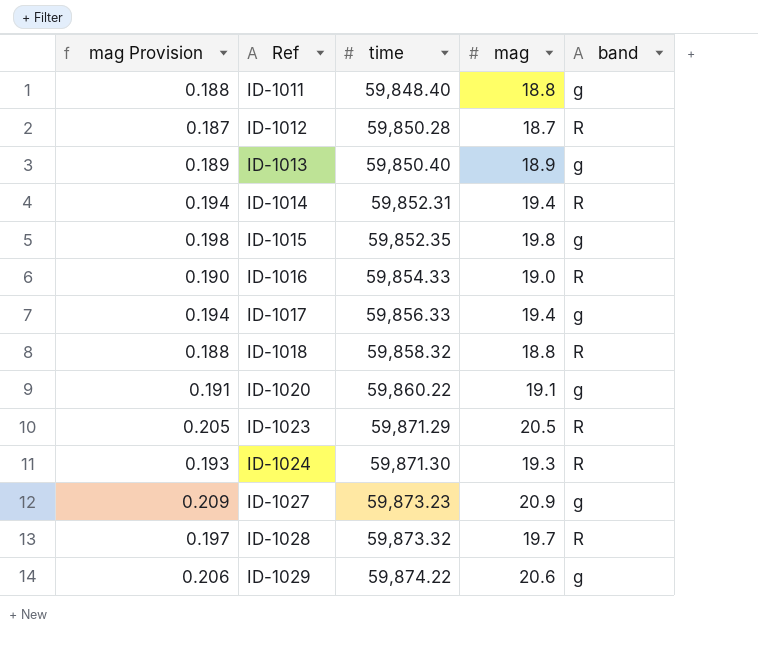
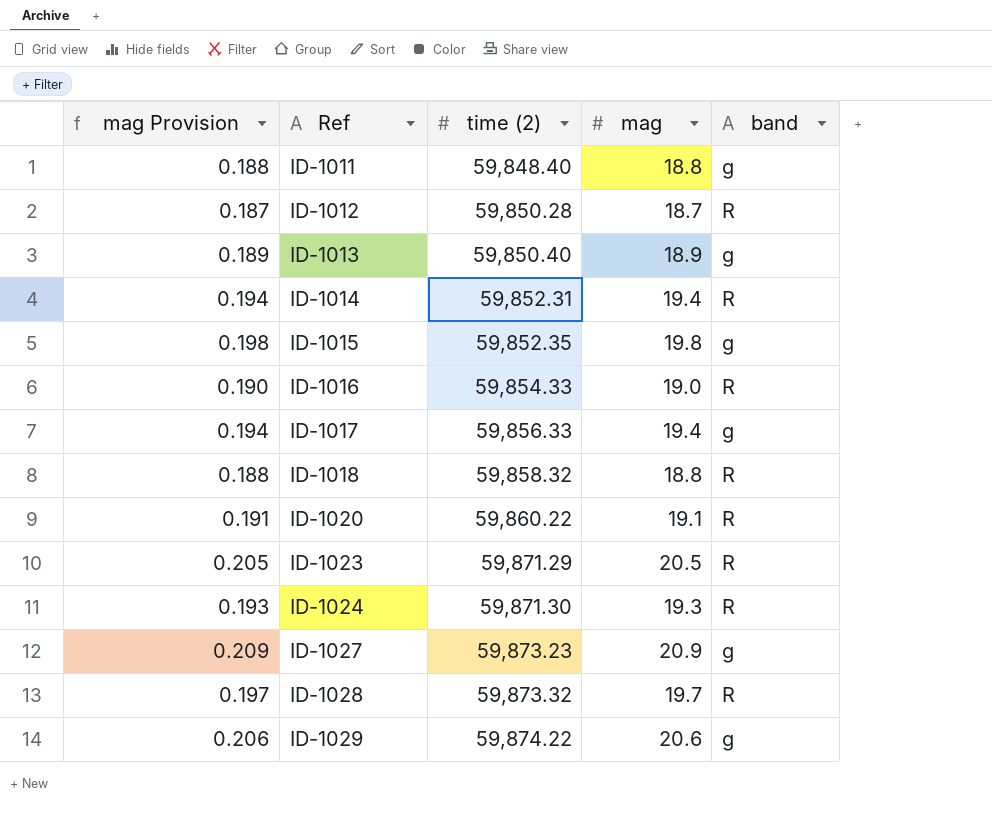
column name: time -> time (2)
ID-1020 | band: g -> R

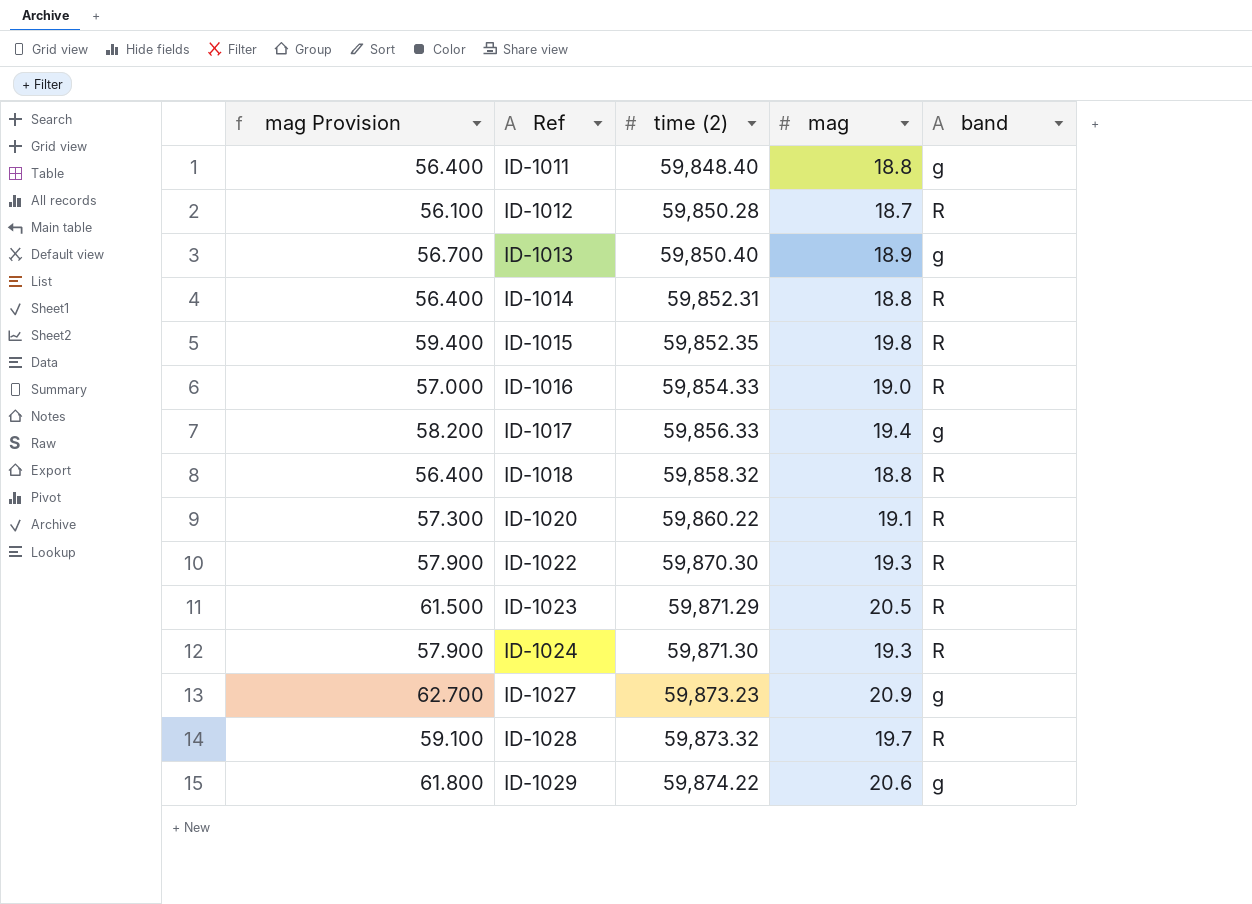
column mag Provision | formula: [mag] * 0.01 -> [mag] * 3
ID-1014 | mag: 19.4 -> 18.8
ID-1015 | band: g -> R
row ID-1022: none -> 57.900 | 59,870.30 | 19.3 | R

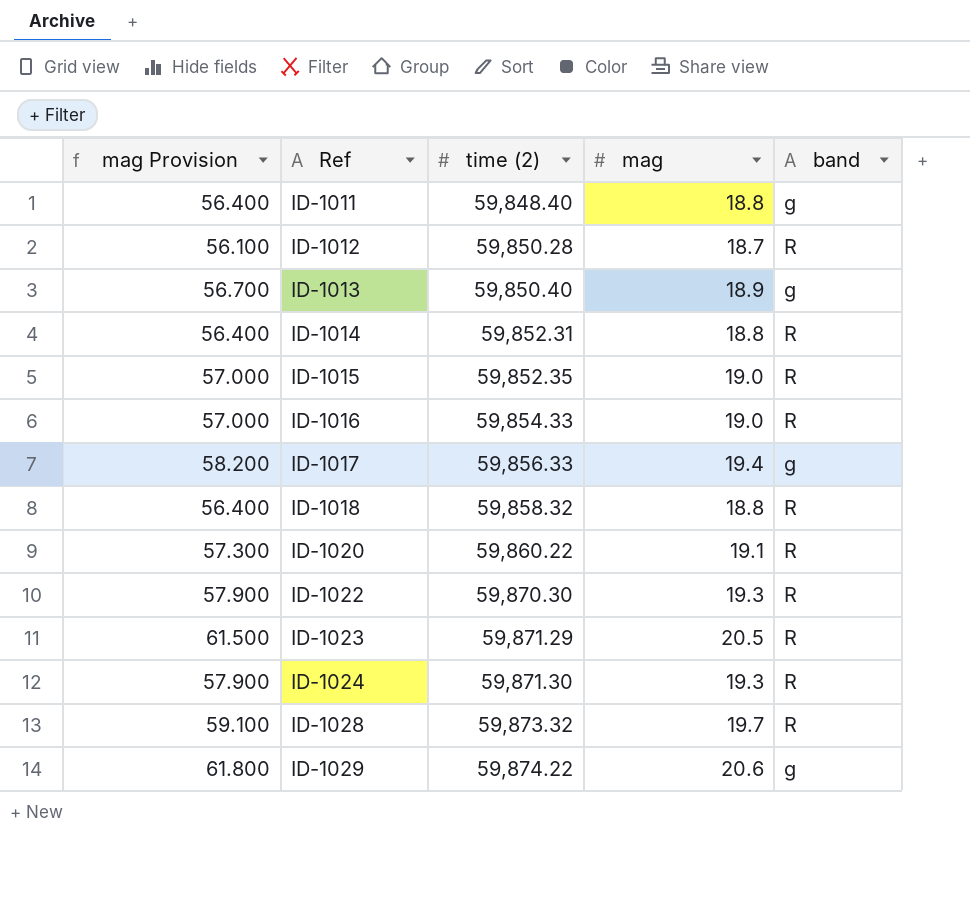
row ID-1027: 62.700 | 59,873.23 | 20.9 | g -> none
ID-1015 | mag Provision: 59.400 -> 57.000
ID-1015 | mag: 19.8 -> 19.0

